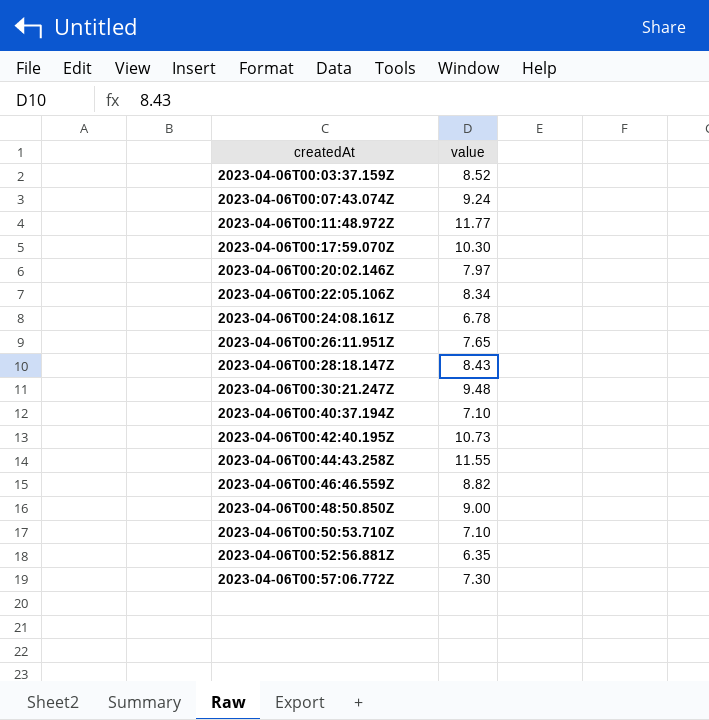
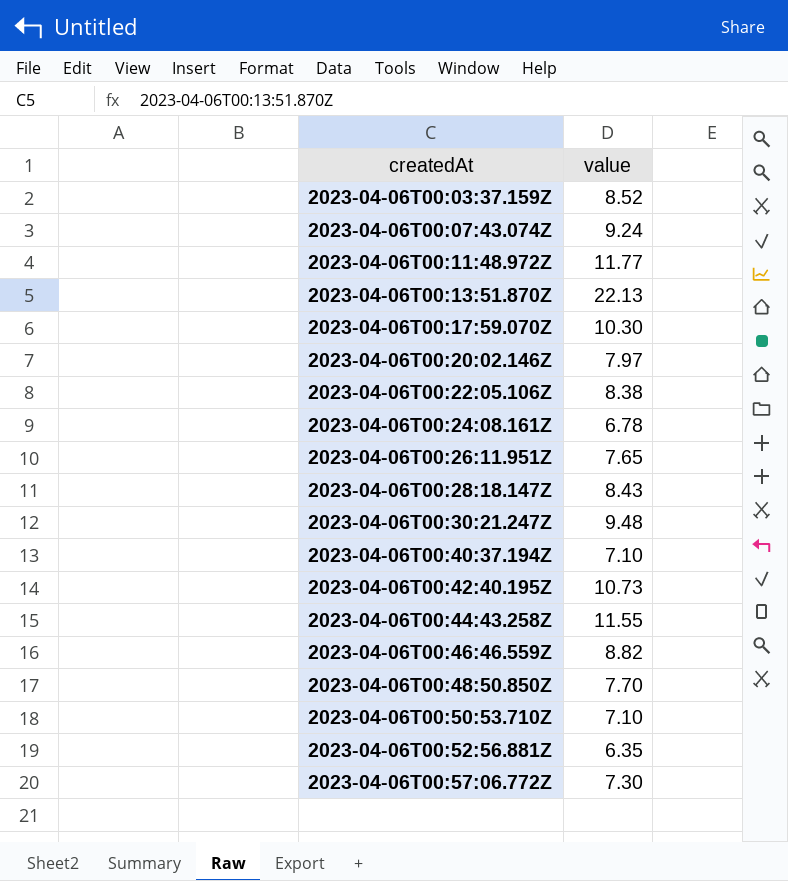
row 2023-04-06T00:13:51.870Z: none -> 22.13
2023-04-06T00:22:05.106Z | value: 8.34 -> 8.38
2023-04-06T00:48:50.850Z | value: 9.00 -> 7.70

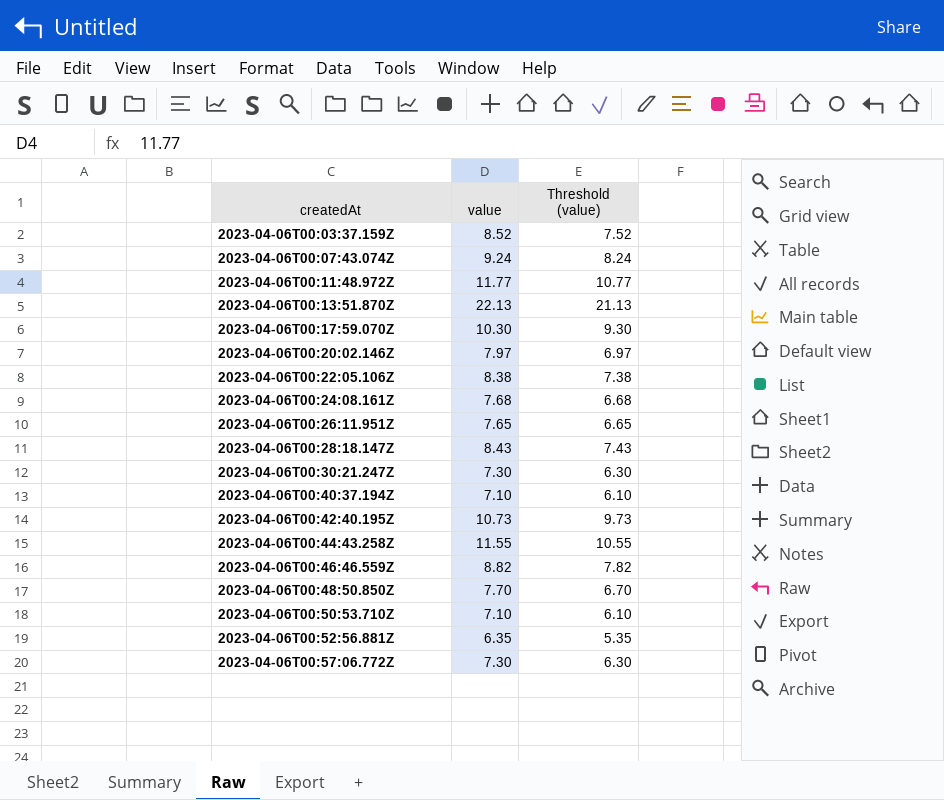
column Threshold (value) | formula: none -> [value] - 1
2023-04-06T00:24:08.161Z | value: 6.78 -> 7.68
2023-04-06T00:30:21.247Z | value: 9.48 -> 7.30

